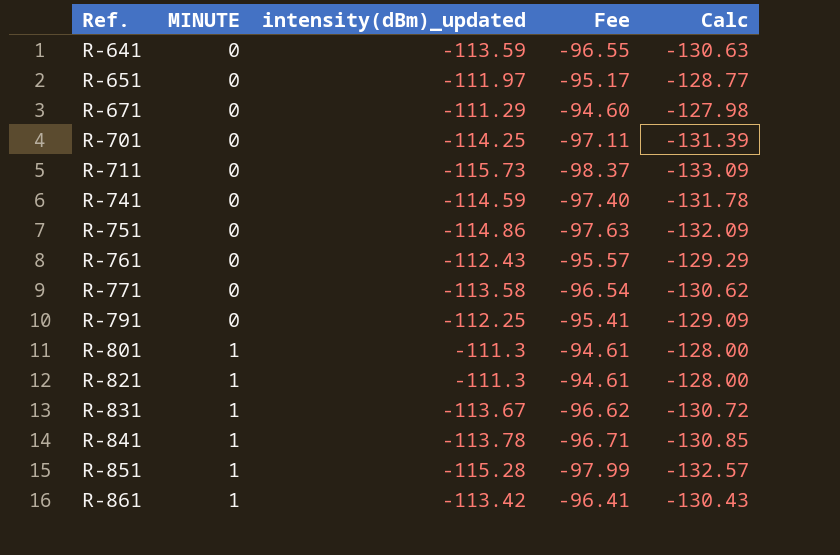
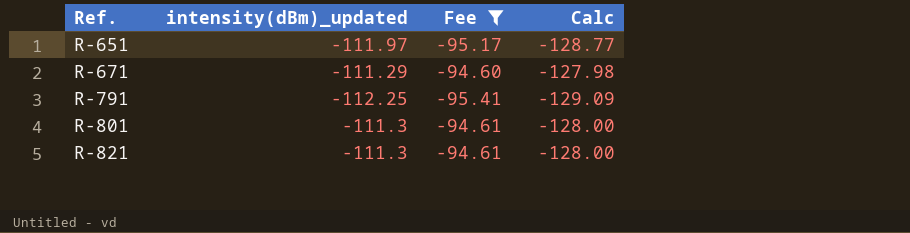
filter: none -> Fee >= -95.41
column MINUTE | position: 2 -> none

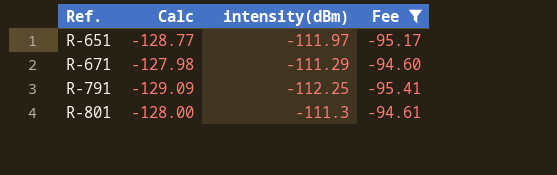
column Calc | position: 4 -> 2
column name: intensity(dBm)_updated -> intensity(dBm)
row R-821: -111.3 | -94.61 | -128.00 -> none

